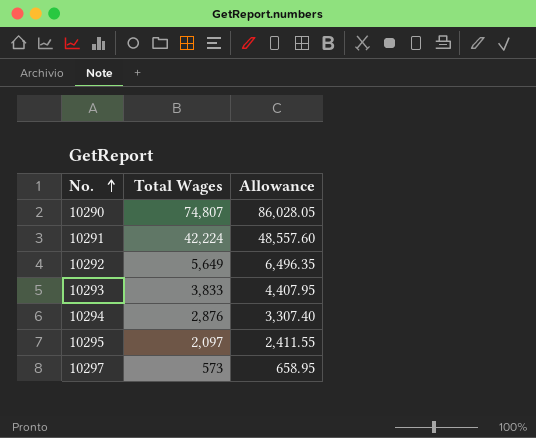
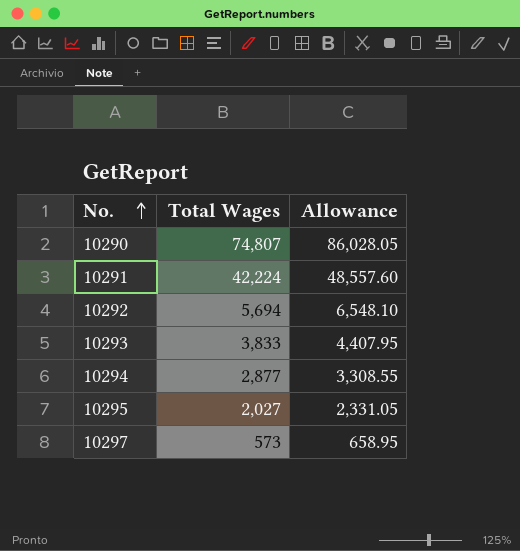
10292 | Total Wages: 5,649 -> 5,694
10292 | Allowance: 6,496.35 -> 6,548.10
10294 | Total Wages: 2,876 -> 2,877
10294 | Allowance: 3,307.40 -> 3,308.55
10295 | Total Wages: 2,097 -> 2,027
10295 | Allowance: 2,411.55 -> 2,331.05

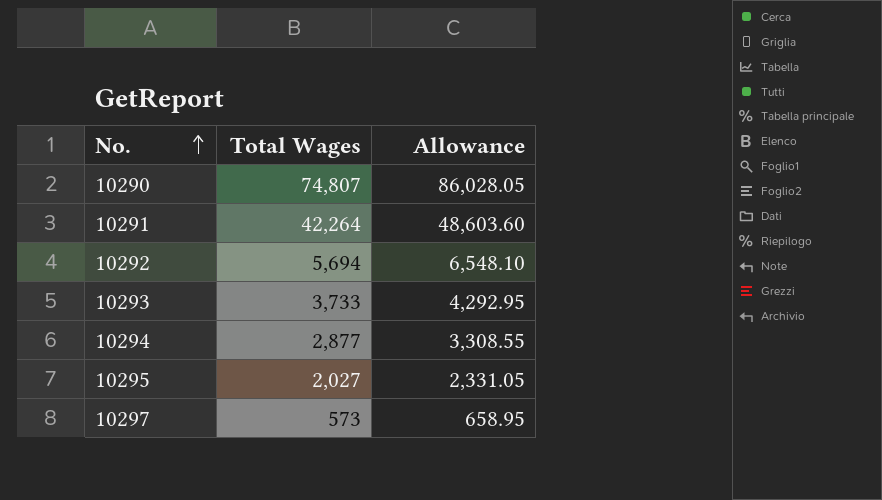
10291 | Total Wages: 42,224 -> 42,264
10291 | Allowance: 48,557.60 -> 48,603.60
10293 | Total Wages: 3,833 -> 3,733
10293 | Allowance: 4,407.95 -> 4,292.95

